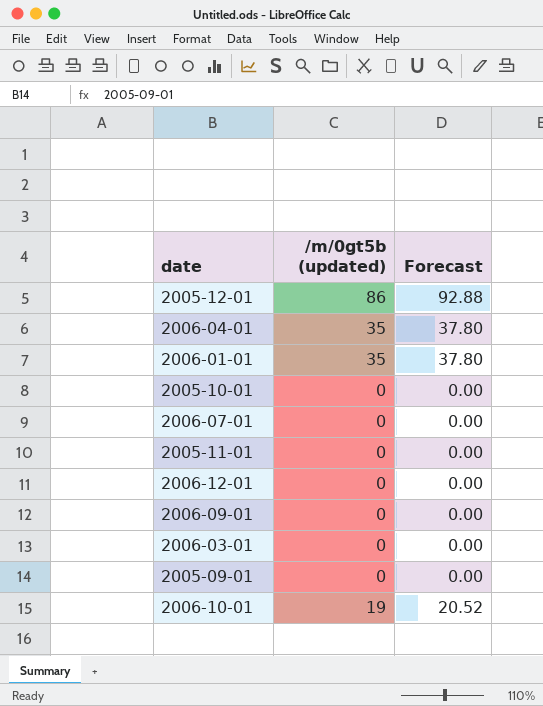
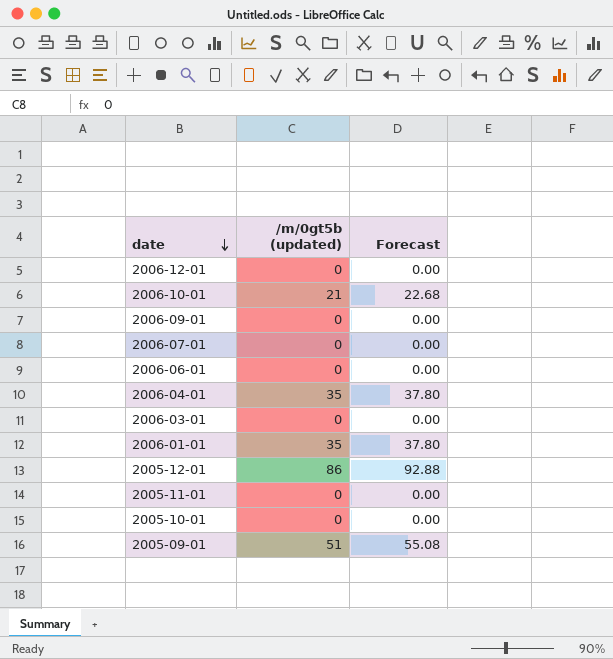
row order: none -> date descending
2006-10-01 | /m/0gt5b (updated): 19 -> 21
2006-10-01 | Forecast: 20.52 -> 22.68
row 2006-06-01: none -> 0 | 0.00
2005-09-01 | /m/0gt5b (updated): 0 -> 51
2005-09-01 | Forecast: 0.00 -> 55.08

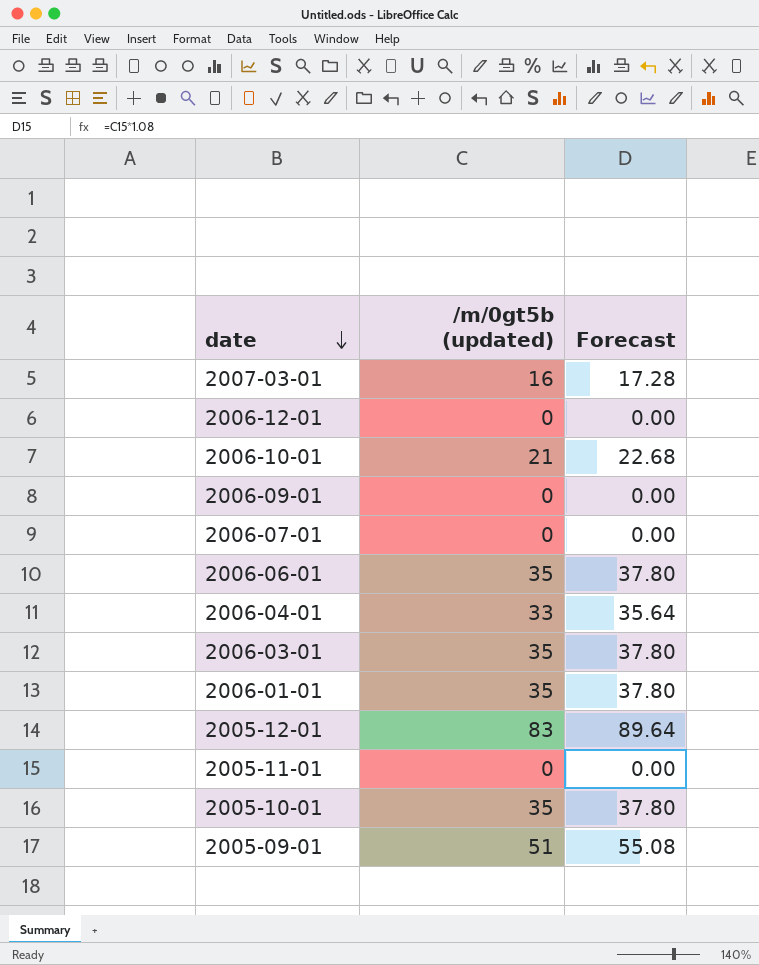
row 2007-03-01: none -> 16 | 17.28
2006-06-01 | /m/0gt5b (updated): 0 -> 35
2006-06-01 | Forecast: 0.00 -> 37.80
2006-04-01 | /m/0gt5b (updated): 35 -> 33
2006-04-01 | Forecast: 37.80 -> 35.64
2006-03-01 | /m/0gt5b (updated): 0 -> 35
2006-03-01 | Forecast: 0.00 -> 37.80
2005-12-01 | /m/0gt5b (updated): 86 -> 83
2005-12-01 | Forecast: 92.88 -> 89.64
2005-10-01 | /m/0gt5b (updated): 0 -> 35
2005-10-01 | Forecast: 0.00 -> 37.80

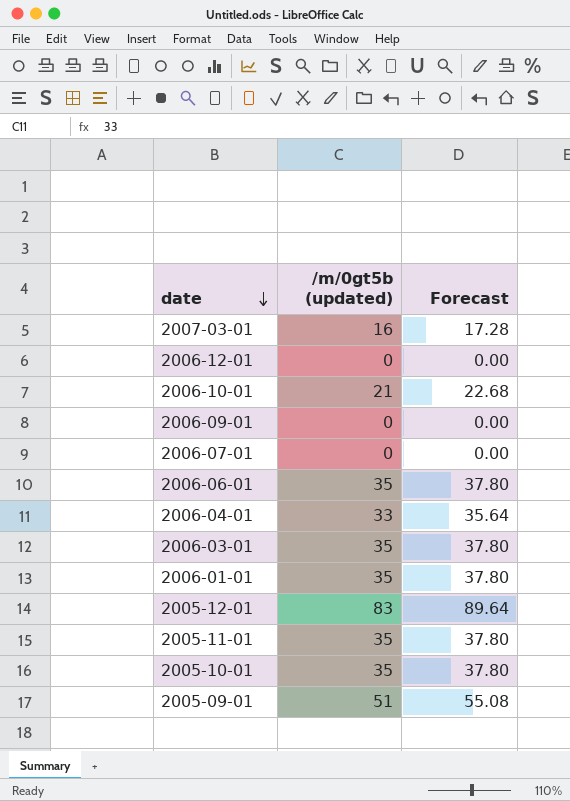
2005-11-01 | /m/0gt5b (updated): 0 -> 35
2005-11-01 | Forecast: 0.00 -> 37.80

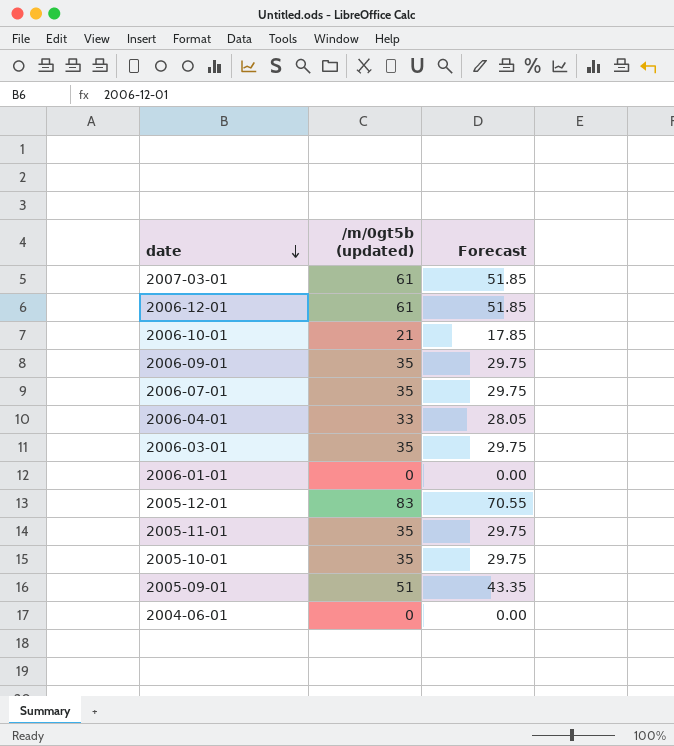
column Forecast | formula: [/m/0gt5b (updated)] * 1.08 -> [/m/0gt5b (updated)] * 0.85
row 2006-06-01: 35 | 37.80 -> none
2007-03-01 | /m/0gt5b (updated): 16 -> 61
2006-12-01 | /m/0gt5b (updated): 0 -> 61
2006-09-01 | /m/0gt5b (updated): 0 -> 35
2006-07-01 | /m/0gt5b (updated): 0 -> 35
2006-01-01 | /m/0gt5b (updated): 35 -> 0
row 2004-06-01: none -> 0 | 0.00

